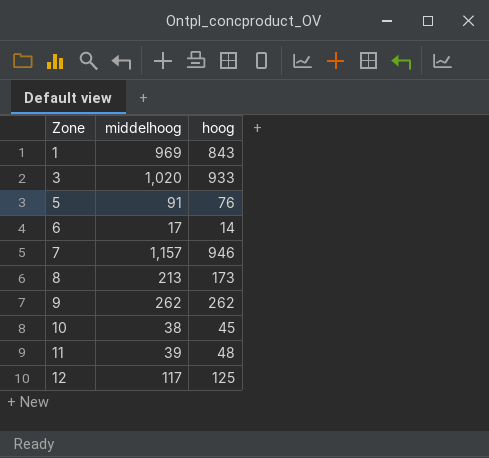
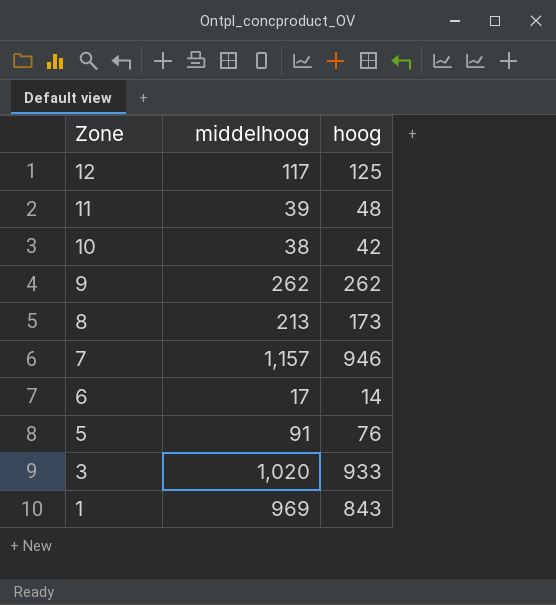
row order: Zone ascending -> Zone descending
10 | hoog: 45 -> 42

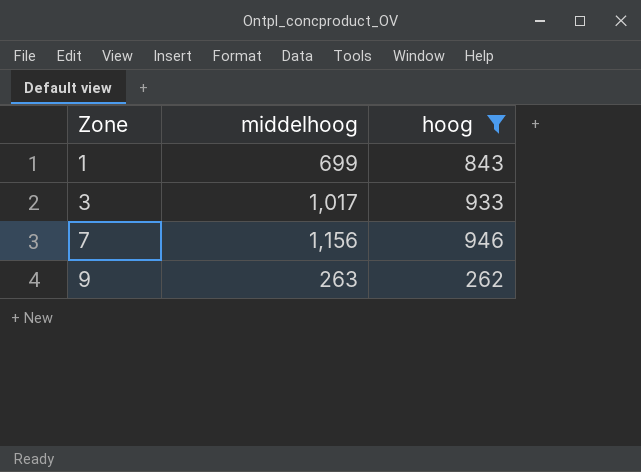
filter: none -> hoog >= 262
row order: Zone descending -> Zone ascending
1 | middelhoog: 969 -> 699
3 | middelhoog: 1,020 -> 1,017
7 | middelhoog: 1,157 -> 1,156
9 | middelhoog: 262 -> 263

